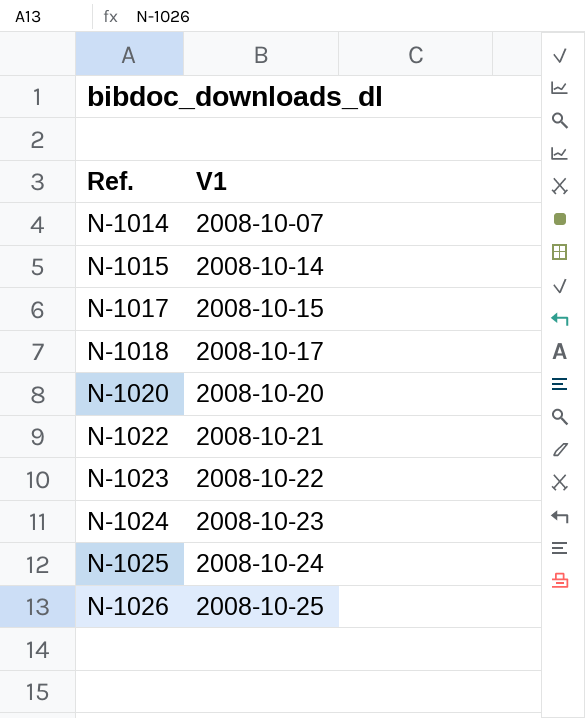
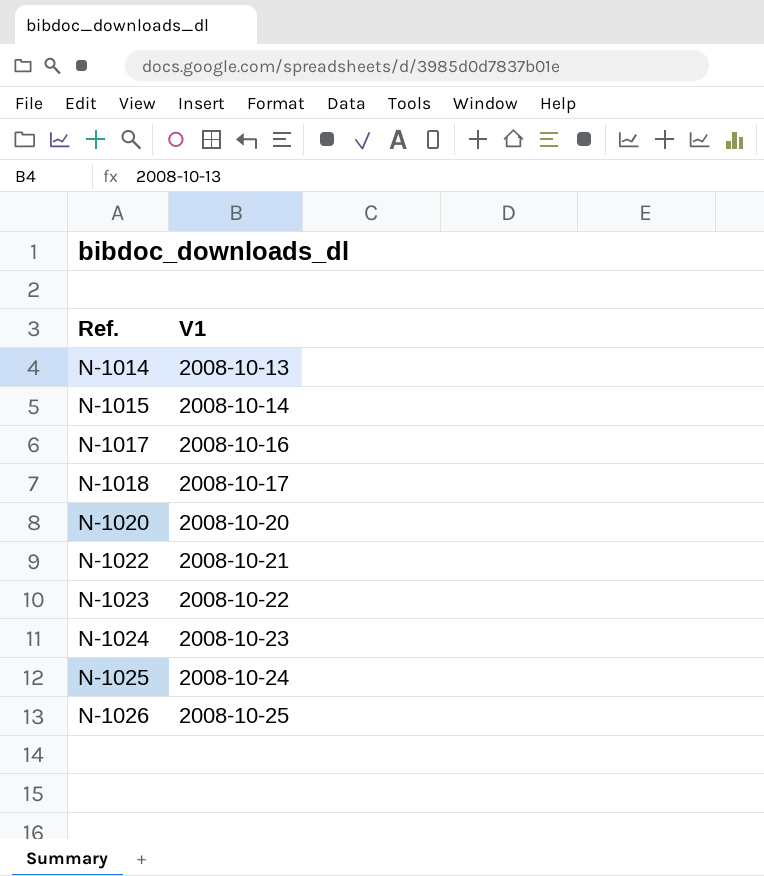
N-1014 | V1: 2008-10-07 -> 2008-10-13
N-1017 | V1: 2008-10-15 -> 2008-10-16

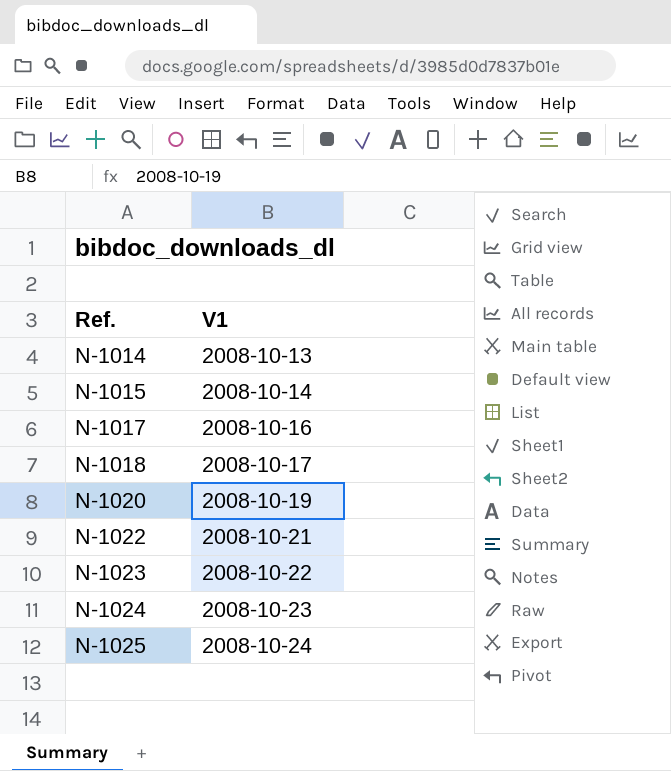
row N-1026: 2008-10-25 -> none
N-1020 | V1: 2008-10-20 -> 2008-10-19

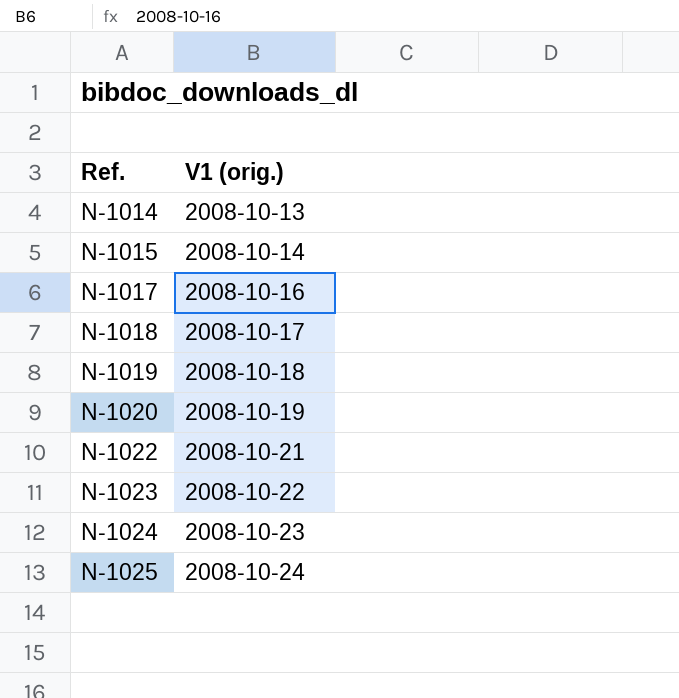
column name: V1 -> V1 (orig.)
row N-1019: none -> 2008-10-18

